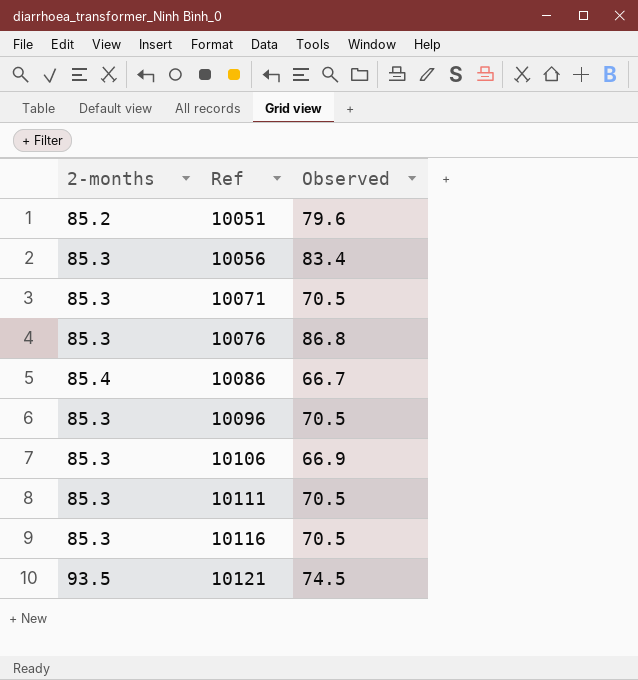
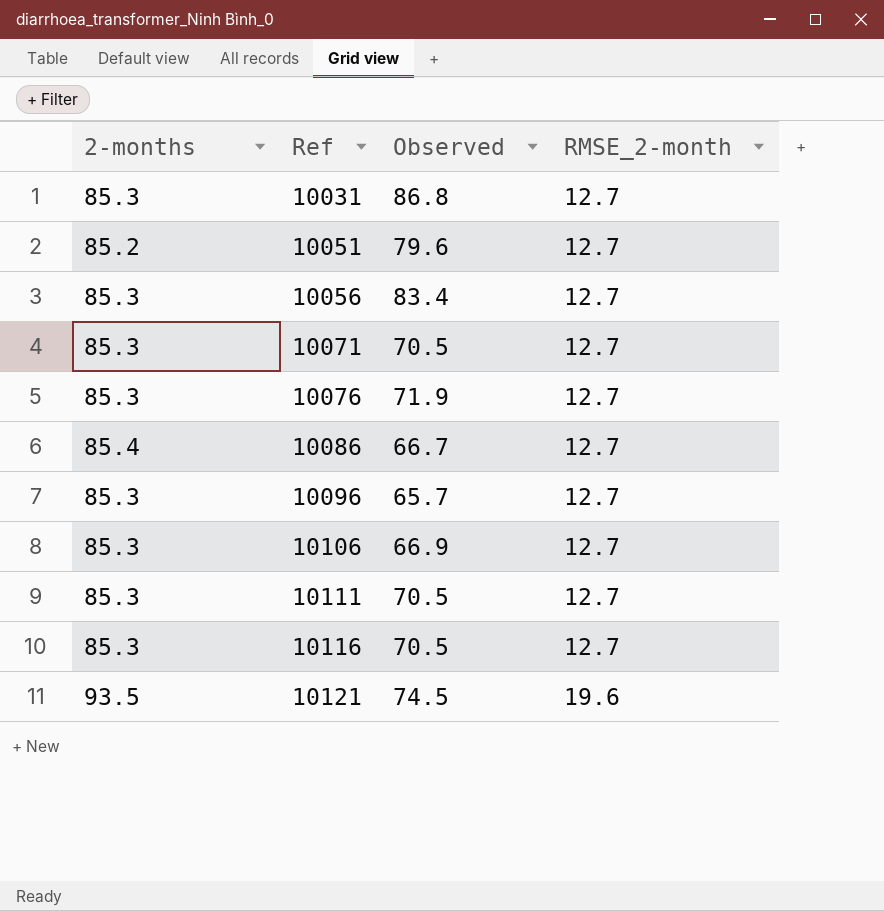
column RMSE_2-month | position: none -> 4
row 10031: none -> 85.3 | 86.8 | 12.7
10076 | Observed: 86.8 -> 71.9
10096 | Observed: 70.5 -> 65.7

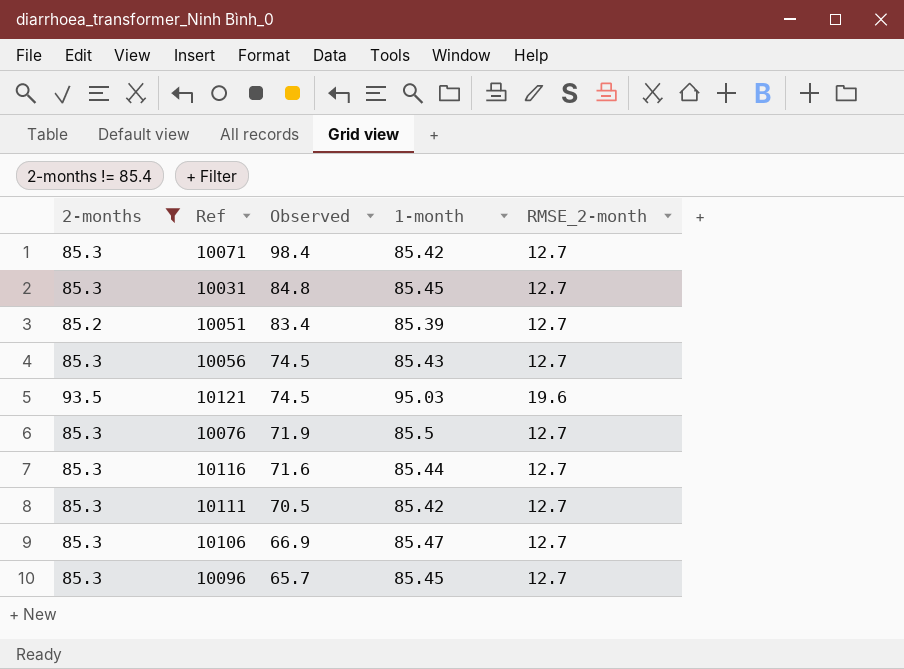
filter: none -> 2-months != 85.4
row order: Ref ascending -> Observed descending
column 1-month | position: none -> 4
10071 | Observed: 70.5 -> 98.4
10031 | Observed: 86.8 -> 84.8
10051 | Observed: 79.6 -> 83.4
10056 | Observed: 83.4 -> 74.5
10116 | Observed: 70.5 -> 71.6

